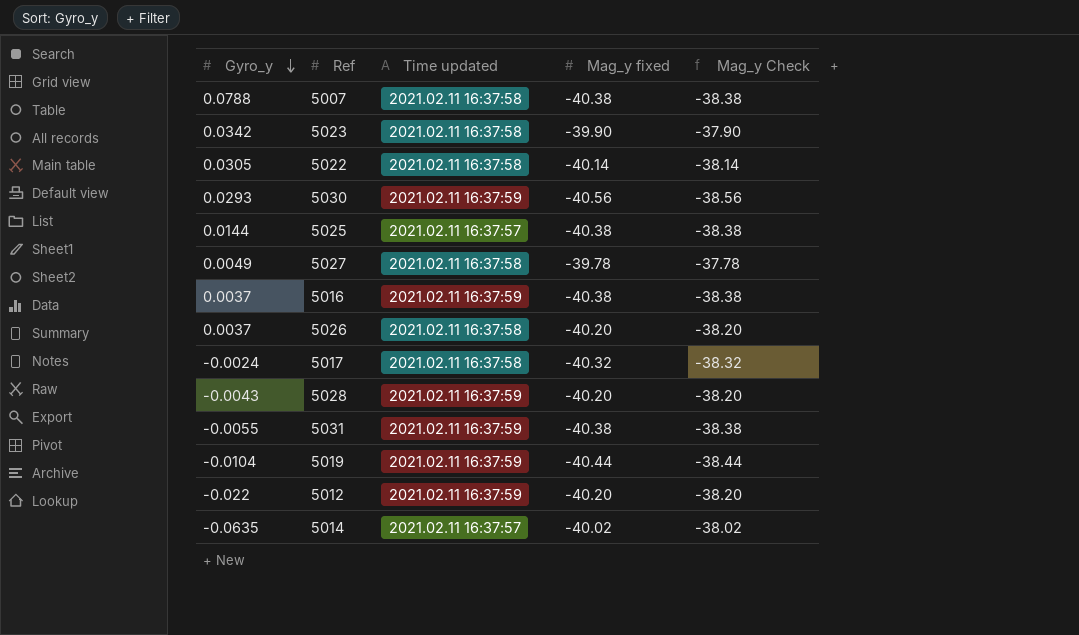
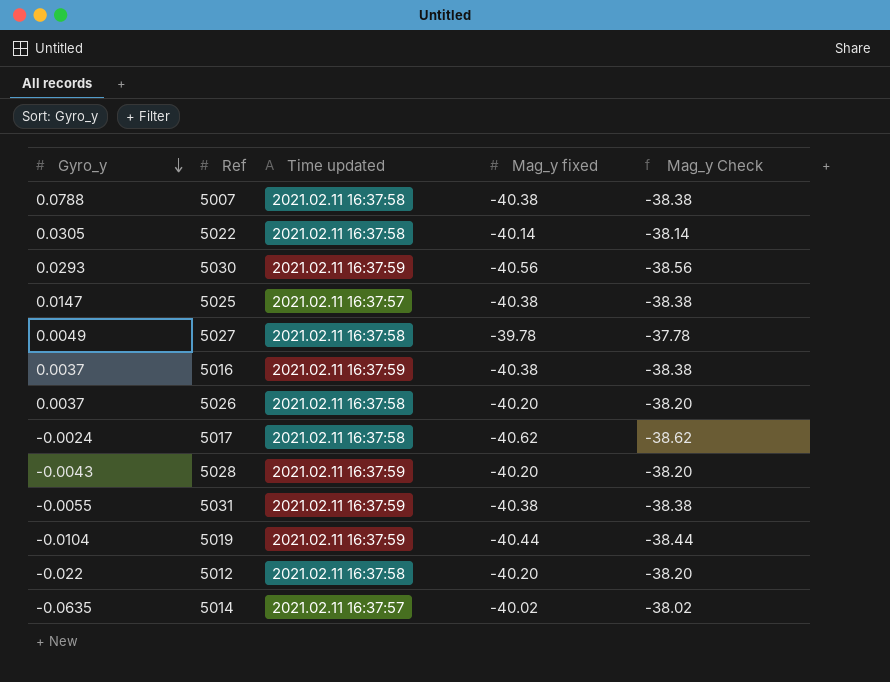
row 5023: 0.0342 | 2021.02.11 16:37:58 | -39.90 | -37.90 -> none
5025 | Gyro_y: 0.0144 -> 0.0147
5017 | Mag_y fixed: -40.32 -> -40.62
5017 | Mag_y Check: -38.32 -> -38.62
5012 | Time updated: 2021.02.11 16:37:59 -> 2021.02.11 16:37:58

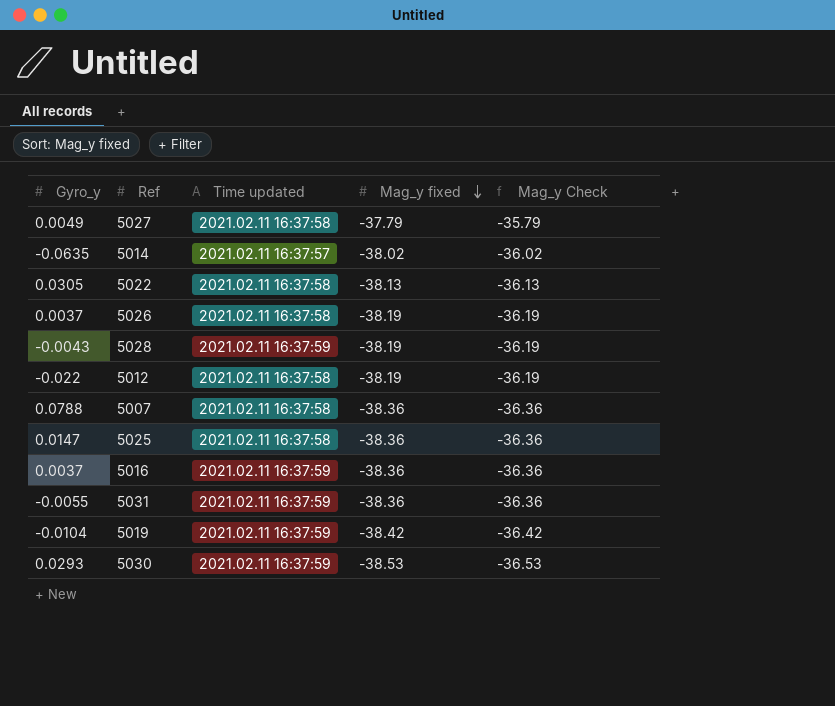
row order: Gyro_y descending -> Mag_y fixed descending
row 5017: -0.0024 | 2021.02.11 16:37:58 | -40.62 | -38.62 -> none
5027 | Mag_y fixed: -39.78 -> -37.79
5027 | Mag_y Check: -37.78 -> -35.79
5014 | Mag_y fixed: -40.02 -> -38.02
5014 | Mag_y Check: -38.02 -> -36.02
5022 | Mag_y fixed: -40.14 -> -38.13
5022 | Mag_y Check: -38.14 -> -36.13
5026 | Mag_y fixed: -40.20 -> -38.19
5026 | Mag_y Check: -38.20 -> -36.19
5028 | Mag_y fixed: -40.20 -> -38.19
5028 | Mag_y Check: -38.20 -> -36.19
5012 | Mag_y fixed: -40.20 -> -38.19
5012 | Mag_y Check: -38.20 -> -36.19
5007 | Mag_y fixed: -40.38 -> -38.36
5007 | Mag_y Check: -38.38 -> -36.36
5025 | Time updated: 2021.02.11 16:37:57 -> 2021.02.11 16:37:58
5025 | Mag_y fixed: -40.38 -> -38.36
5025 | Mag_y Check: -38.38 -> -36.36
5016 | Mag_y fixed: -40.38 -> -38.36
5016 | Mag_y Check: -38.38 -> -36.36
5031 | Mag_y fixed: -40.38 -> -38.36
5031 | Mag_y Check: -38.38 -> -36.36
5019 | Mag_y fixed: -40.44 -> -38.42
5019 | Mag_y Check: -38.44 -> -36.42
5030 | Mag_y fixed: -40.56 -> -38.53
5030 | Mag_y Check: -38.56 -> -36.53

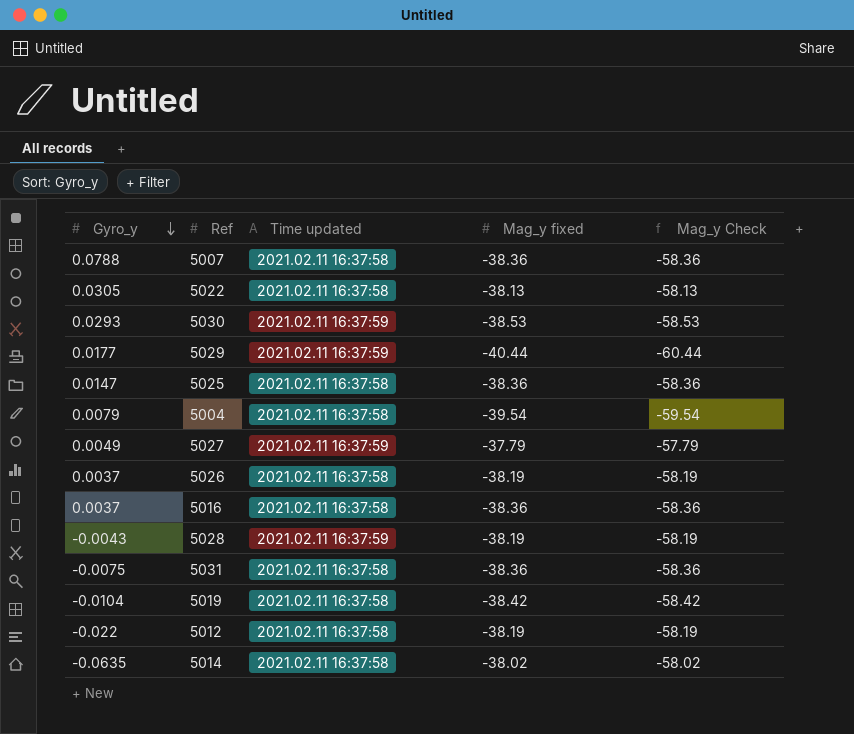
row order: Mag_y fixed descending -> Gyro_y descending
column Mag_y Check | formula: [Mag_y fixed] + 2 -> [Mag_y fixed] - 20
row 5029: none -> 0.0177 | 2021.02.11 16:37:59 | -40.44 | -60.44
row 5004: none -> 0.0079 | 2021.02.11 16:37:58 | -39.54 | -59.54
5027 | Time updated: 2021.02.11 16:37:58 -> 2021.02.11 16:37:59
5016 | Time updated: 2021.02.11 16:37:59 -> 2021.02.11 16:37:58
5031 | Gyro_y: -0.0055 -> -0.0075
5031 | Time updated: 2021.02.11 16:37:59 -> 2021.02.11 16:37:58
5019 | Time updated: 2021.02.11 16:37:59 -> 2021.02.11 16:37:58
5014 | Time updated: 2021.02.11 16:37:57 -> 2021.02.11 16:37:58

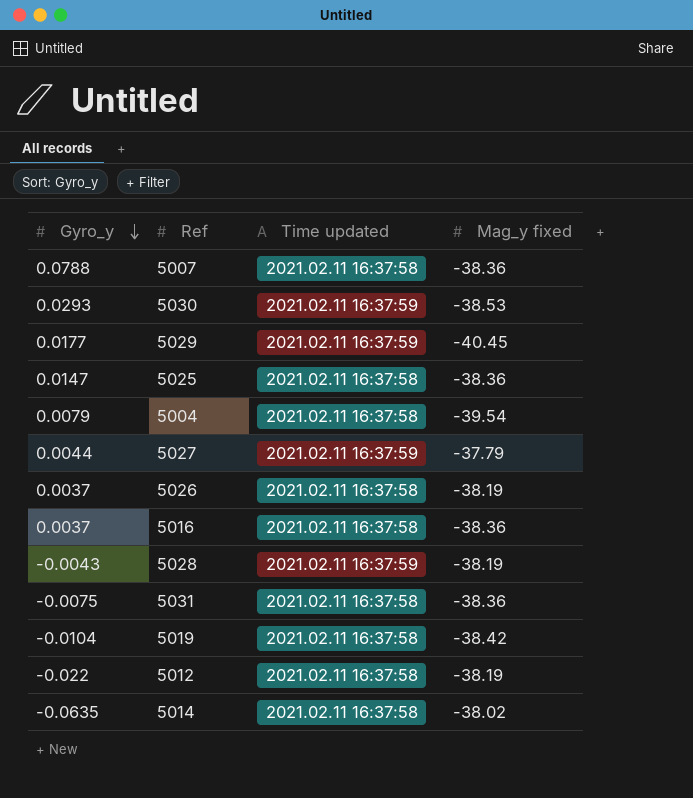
column Mag_y Check | formula: [Mag_y fixed] - 20 -> none
row 5022: 0.0305 | 2021.02.11 16:37:58 | -38.13 | -58.13 -> none
5029 | Mag_y fixed: -40.44 -> -40.45
5027 | Gyro_y: 0.0049 -> 0.0044

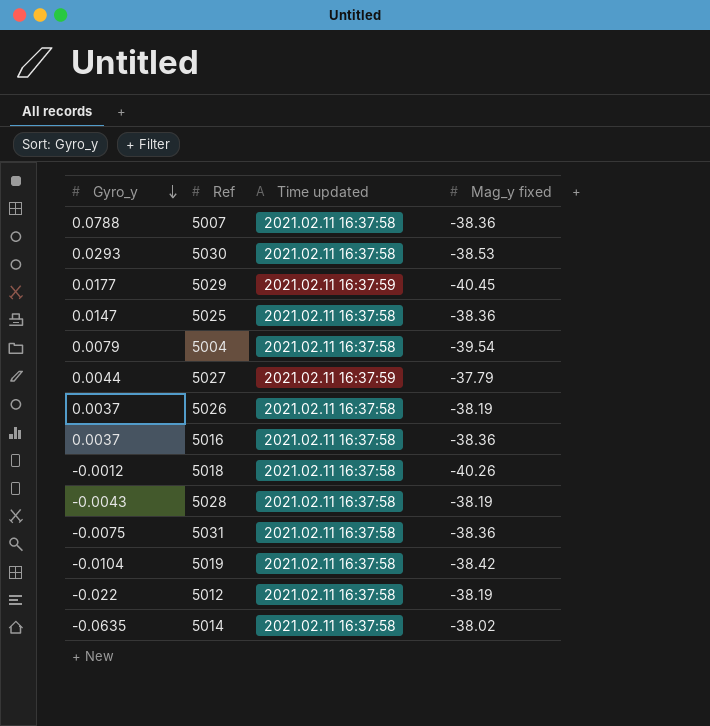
5030 | Time updated: 2021.02.11 16:37:59 -> 2021.02.11 16:37:58
row 5018: none -> -0.0012 | 2021.02.11 16:37:58 | -40.26
5028 | Time updated: 2021.02.11 16:37:59 -> 2021.02.11 16:37:58

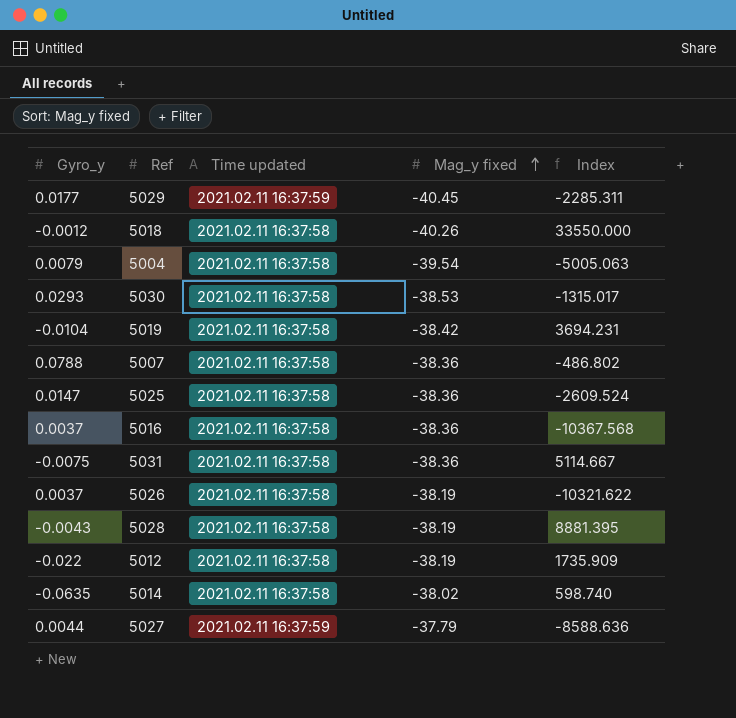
row order: Gyro_y descending -> Mag_y fixed ascending
column Index | formula: none -> [Mag_y fixed] / [Gyro_y]

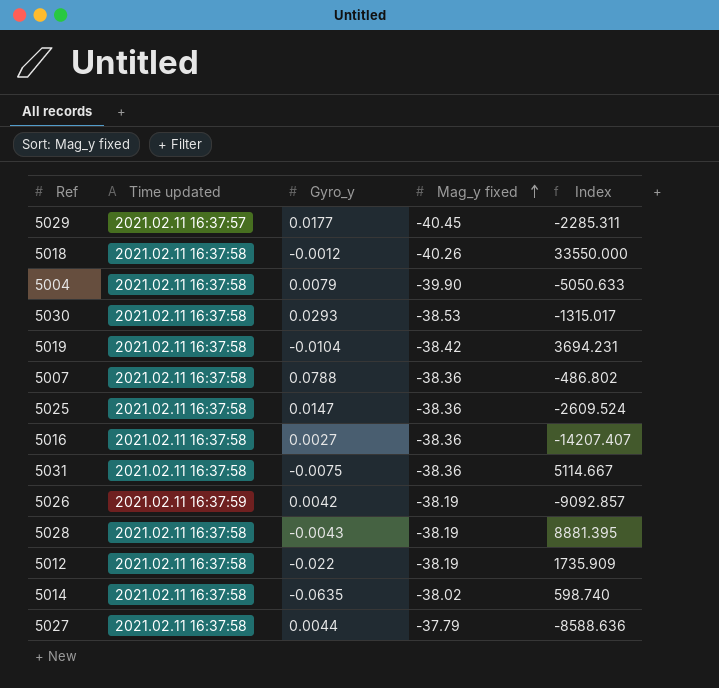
column Gyro_y | position: 1 -> 3
5029 | Time updated: 2021.02.11 16:37:59 -> 2021.02.11 16:37:57
5004 | Mag_y fixed: -39.54 -> -39.90
5004 | Index: -5005.063 -> -5050.633
5016 | Gyro_y: 0.0037 -> 0.0027
5016 | Index: -10367.568 -> -14207.407
5026 | Time updated: 2021.02.11 16:37:58 -> 2021.02.11 16:37:59
5026 | Gyro_y: 0.0037 -> 0.0042
5026 | Index: -10321.622 -> -9092.857
5027 | Time updated: 2021.02.11 16:37:59 -> 2021.02.11 16:37:58

